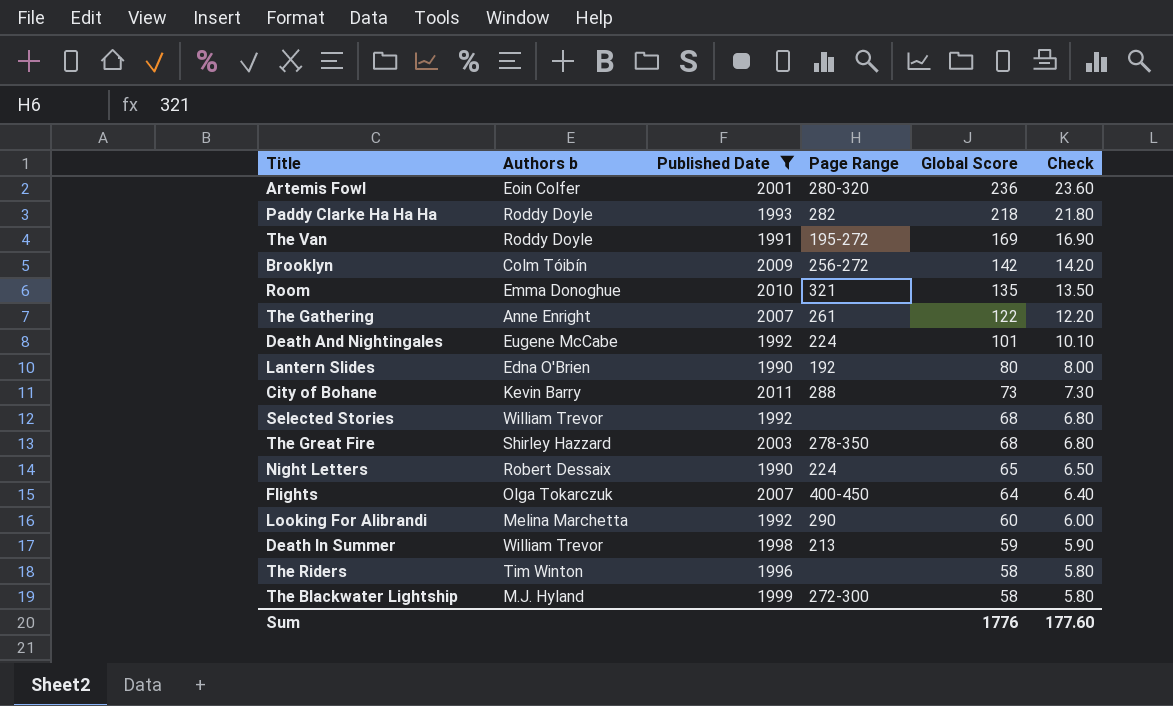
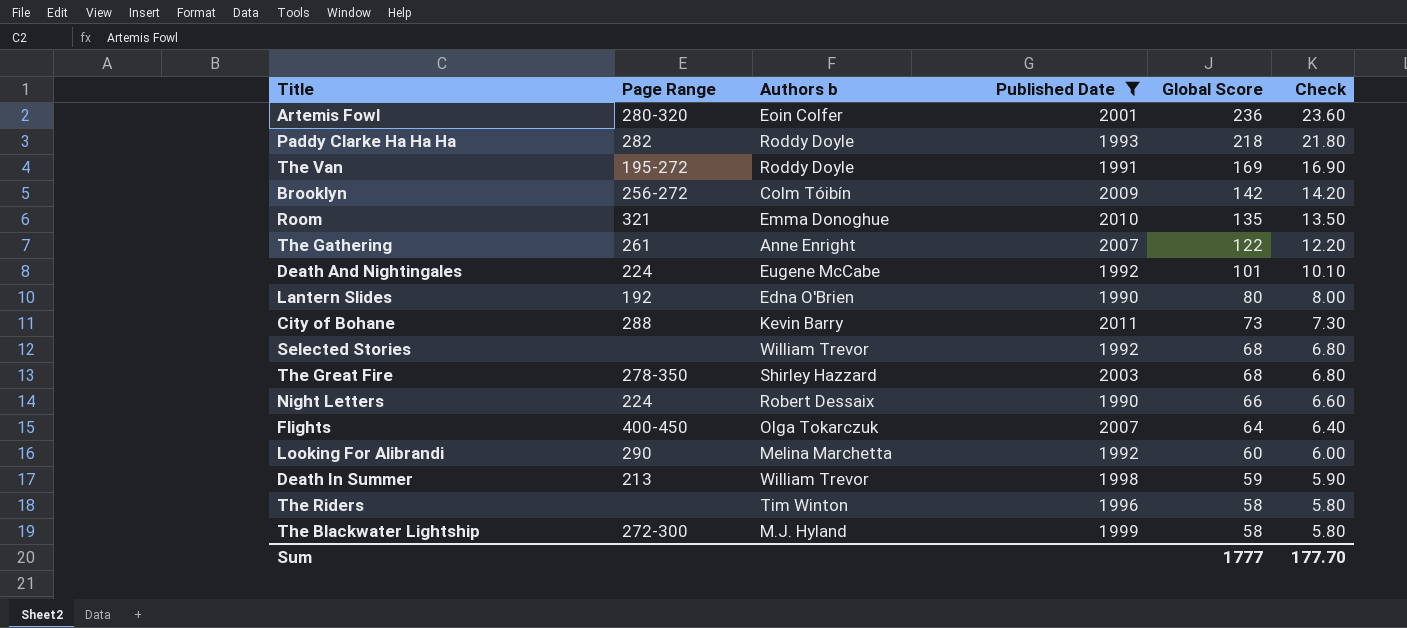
column Page Range | position: 4 -> 2
Night Letters | Global Score: 65 -> 66
Night Letters | Check: 6.50 -> 6.60
Sum | Global Score: 1776 -> 1777
Sum | Check: 177.60 -> 177.70

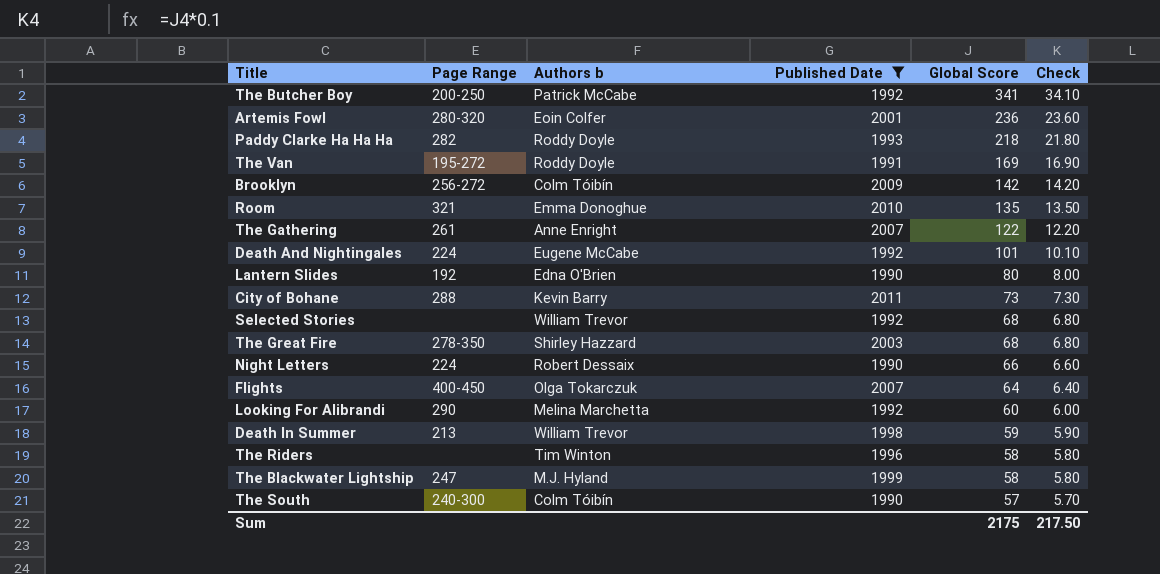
row The Butcher Boy: none -> 200-250 | Patrick McCabe | 1992 | 341 | 34.10
The Blackwater Lightship | Page Range: 272-300 -> 247
row The South: none -> 240-300 | Colm Tóibín | 1990 | 57 | 5.70
Sum | Global Score: 1777 -> 2175
Sum | Check: 177.70 -> 217.50

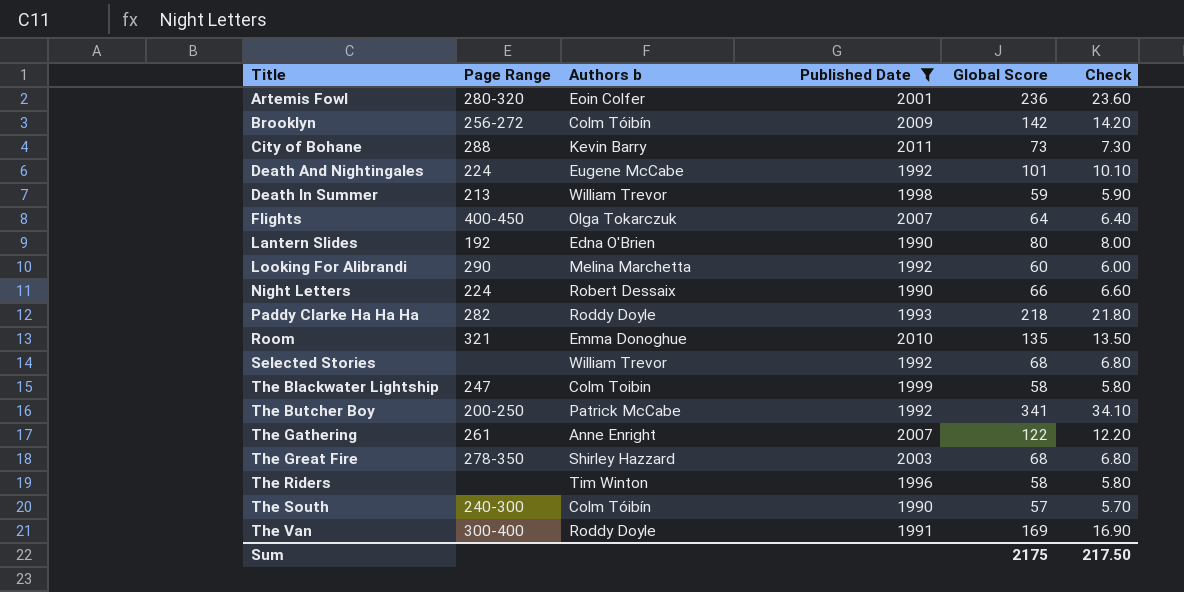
row order: Global Score descending -> Title ascending
The Blackwater Lightship | Authors b: M.J. Hyland -> Colm Toibin
The Van | Page Range: 195-272 -> 300-400

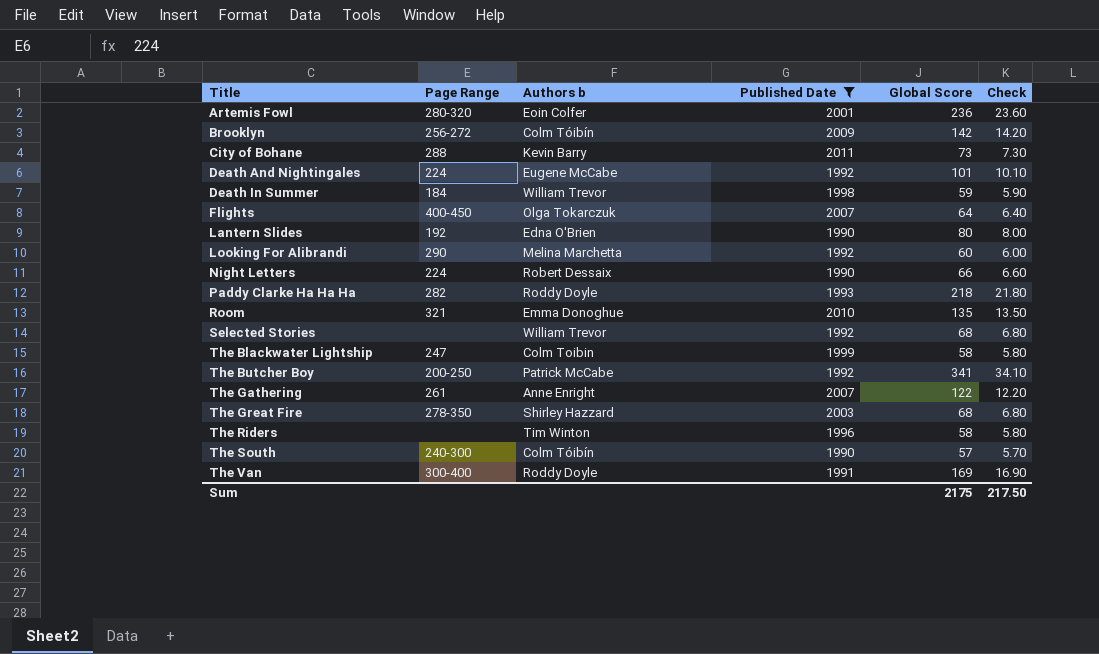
Death In Summer | Page Range: 213 -> 184

